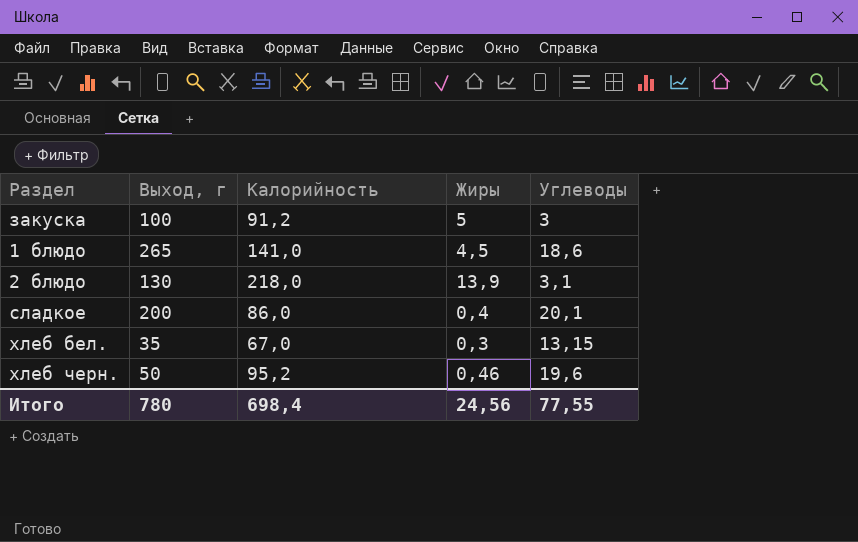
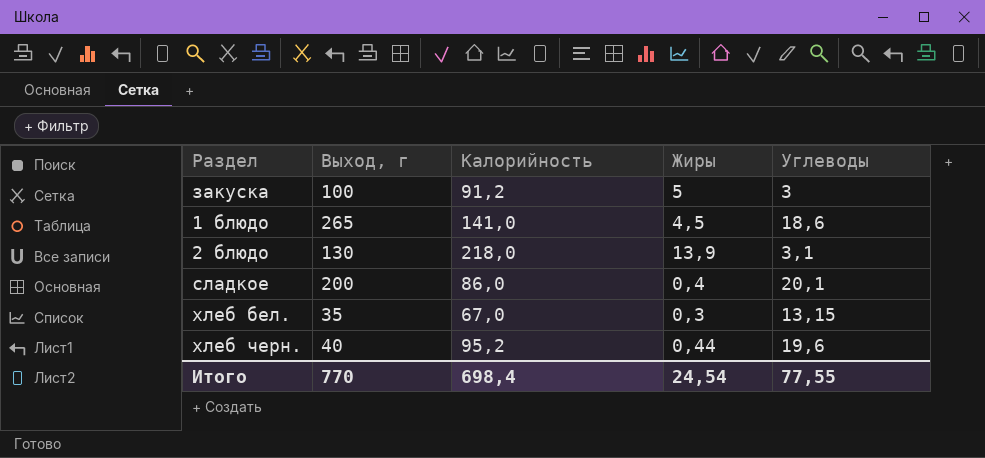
хлеб черн. | Выход, г: 50 -> 40
хлеб черн. | Жиры: 0,46 -> 0,44
Итого | Выход, г: 780 -> 770
Итого | Жиры: 24,56 -> 24,54

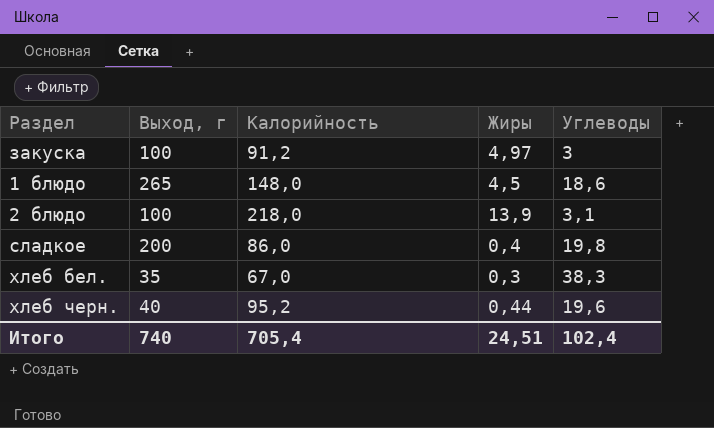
закуска | Жиры: 5 -> 4,97
1 блюдо | Калорийность: 141,0 -> 148,0
2 блюдо | Выход, г: 130 -> 100
сладкое | Углеводы: 20,1 -> 19,8
хлеб бел. | Углеводы: 13,15 -> 38,3
Итого | Выход, г: 770 -> 740
Итого | Калорийность: 698,4 -> 705,4
Итого | Жиры: 24,54 -> 24,51
Итого | Углеводы: 77,55 -> 102,4

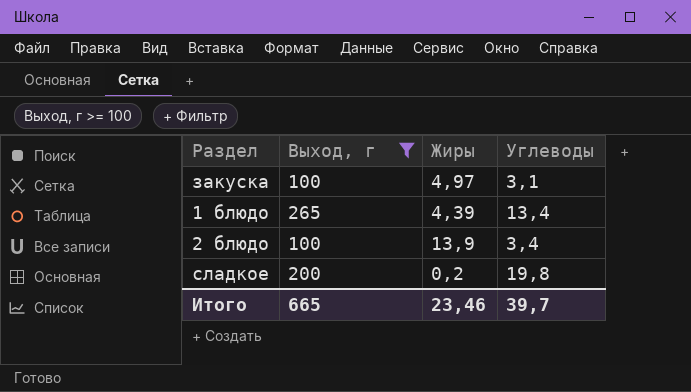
filter: none -> Выход, г >= 100
column Калорийность | position: 3 -> none
закуска | Углеводы: 3 -> 3,1
1 блюдо | Жиры: 4,5 -> 4,39
1 блюдо | Углеводы: 18,6 -> 13,4
2 блюдо | Углеводы: 3,1 -> 3,4
сладкое | Жиры: 0,4 -> 0,2
Итого | Выход, г: 740 -> 665
Итого | Жиры: 24,51 -> 23,46
Итого | Углеводы: 102,4 -> 39,7

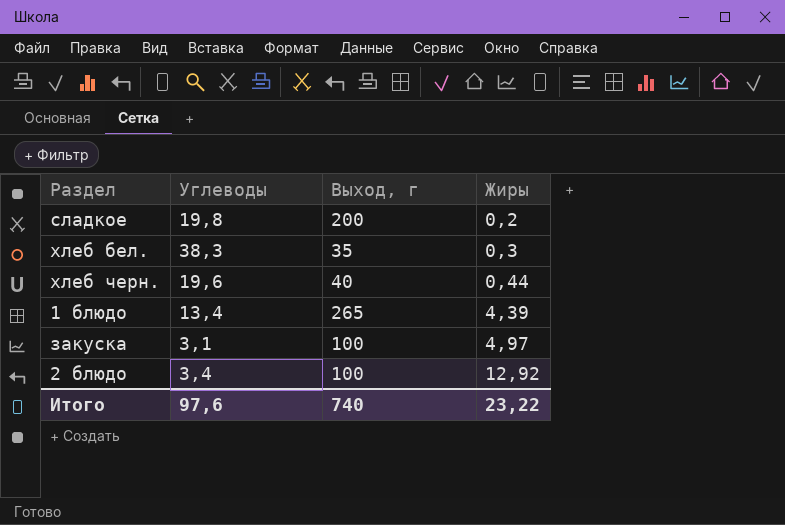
filter: Выход, г >= 100 -> none
row order: none -> Жиры ascending
column Углеводы | position: 4 -> 2
2 блюдо | Жиры: 13,9 -> 12,92
Итого | Углеводы: 39,7 -> 97,6
Итого | Выход, г: 665 -> 740
Итого | Жиры: 23,46 -> 23,22

